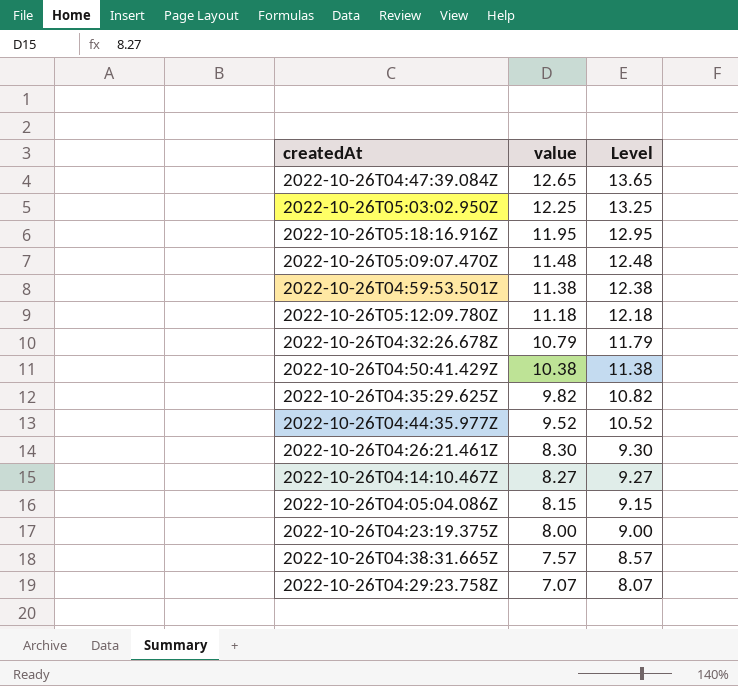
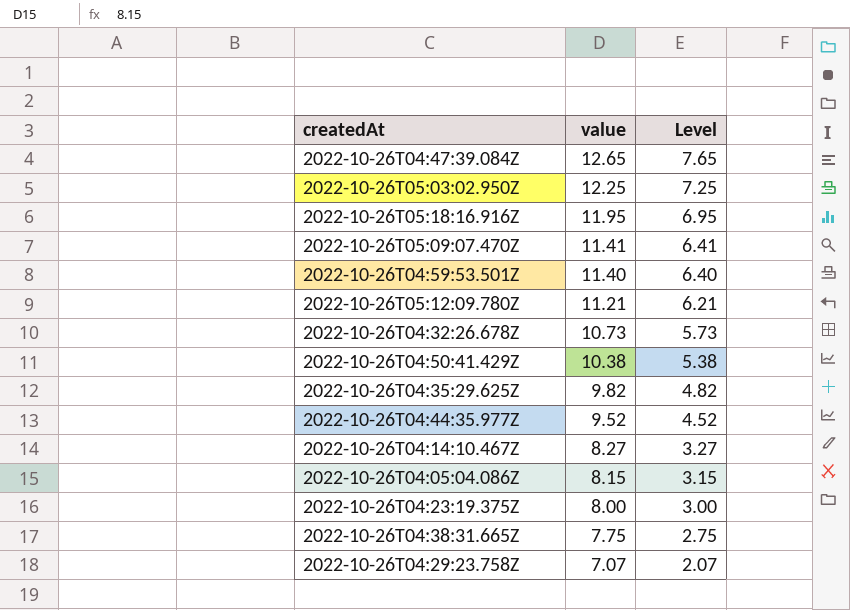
column Level | formula: [value] + 1 -> [value] - 5
row 2022-10-26T04:26:21.461Z: 8.30 | 9.30 -> none
2022-10-26T05:09:07.470Z | value: 11.48 -> 11.41
2022-10-26T04:59:53.501Z | value: 11.38 -> 11.40
2022-10-26T05:12:09.780Z | value: 11.18 -> 11.21
2022-10-26T04:32:26.678Z | value: 10.79 -> 10.73
2022-10-26T04:38:31.665Z | value: 7.57 -> 7.75

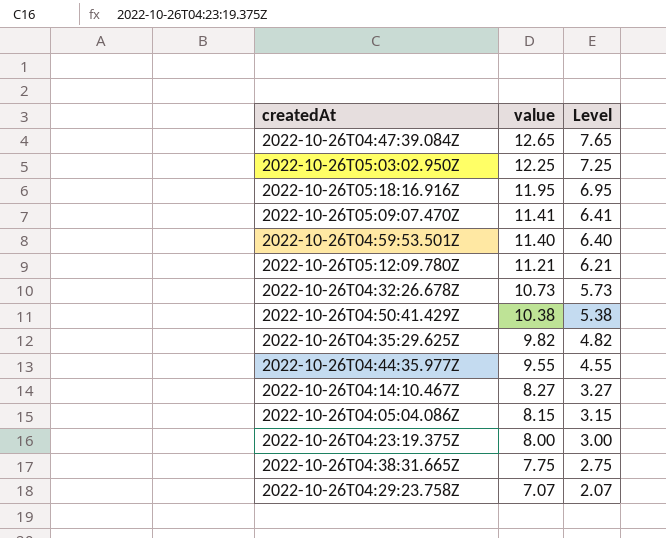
2022-10-26T04:44:35.977Z | value: 9.52 -> 9.55
2022-10-26T04:44:35.977Z | Level: 4.52 -> 4.55

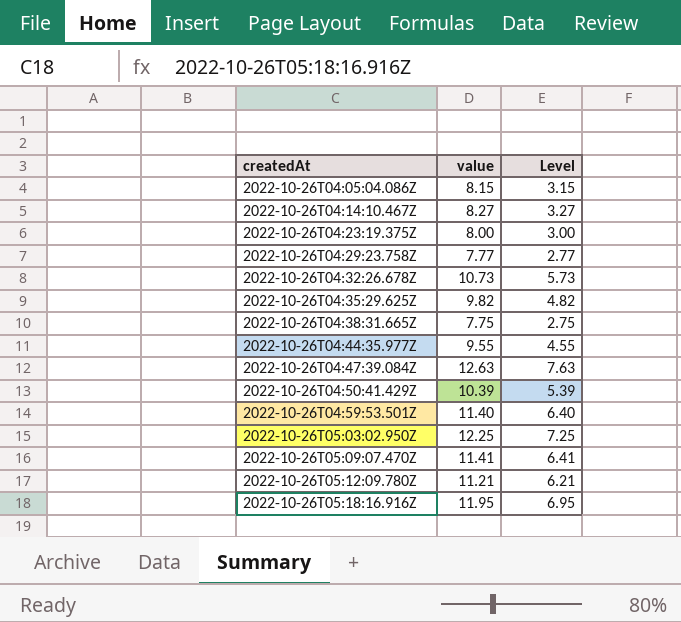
row order: value descending -> createdAt ascending
2022-10-26T04:29:23.758Z | value: 7.07 -> 7.77
2022-10-26T04:29:23.758Z | Level: 2.07 -> 2.77
2022-10-26T04:47:39.084Z | value: 12.65 -> 12.63
2022-10-26T04:47:39.084Z | Level: 7.65 -> 7.63
2022-10-26T04:50:41.429Z | value: 10.38 -> 10.39
2022-10-26T04:50:41.429Z | Level: 5.38 -> 5.39

